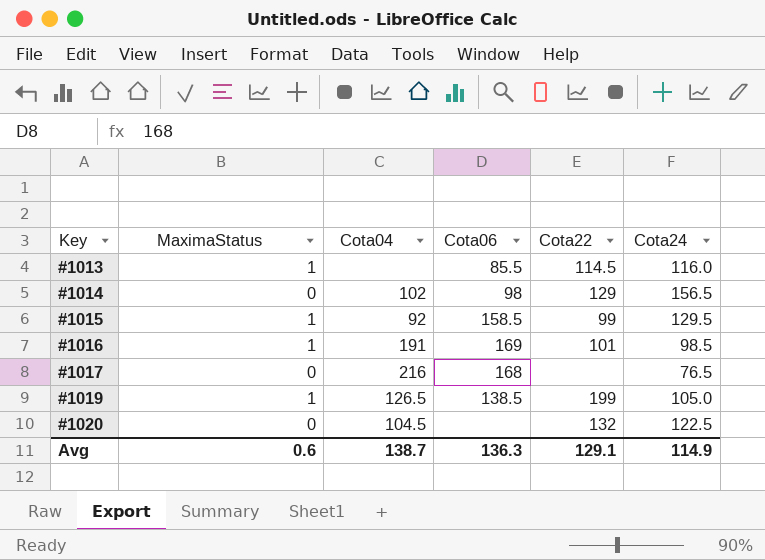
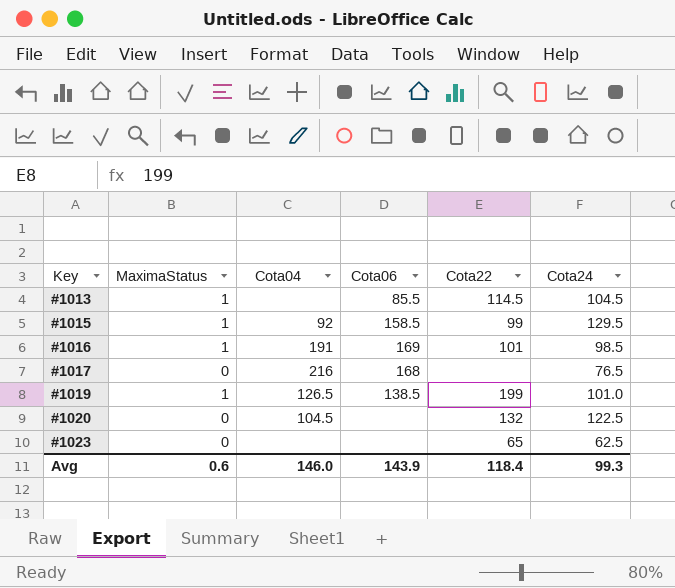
row #1014: 0 | 102 | 98 | 129 | 156.5 -> none
#1013 | Cota24: 116.0 -> 104.5
#1019 | Cota24: 105.0 -> 101.0
row #1023: none -> 0 | none | none | 65 | 62.5
Avg | Cota04: 138.7 -> 146.0
Avg | Cota06: 136.3 -> 143.9
Avg | Cota22: 129.1 -> 118.4
Avg | Cota24: 114.9 -> 99.3

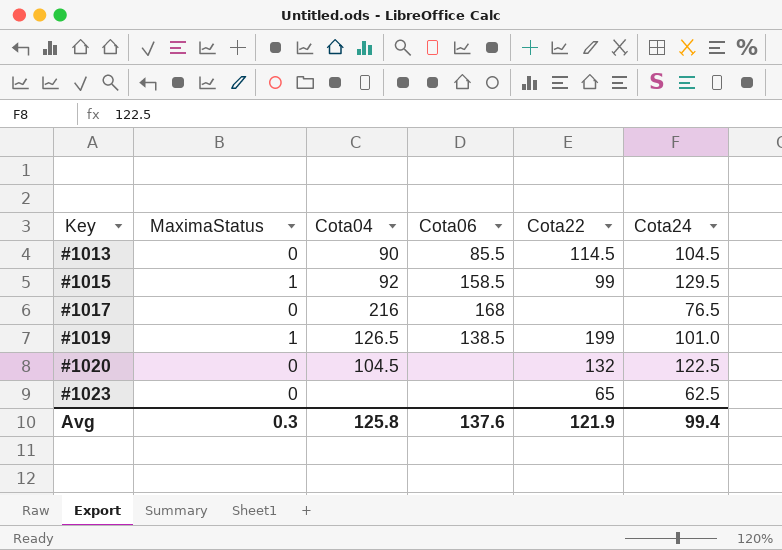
row #1016: 1 | 191 | 169 | 101 | 98.5 -> none
#1013 | MaximaStatus: 1 -> 0
#1013 | Cota04: none -> 90
Avg | MaximaStatus: 0.6 -> 0.3
Avg | Cota04: 146.0 -> 125.8
Avg | Cota06: 143.9 -> 137.6
Avg | Cota22: 118.4 -> 121.9
Avg | Cota24: 99.3 -> 99.4

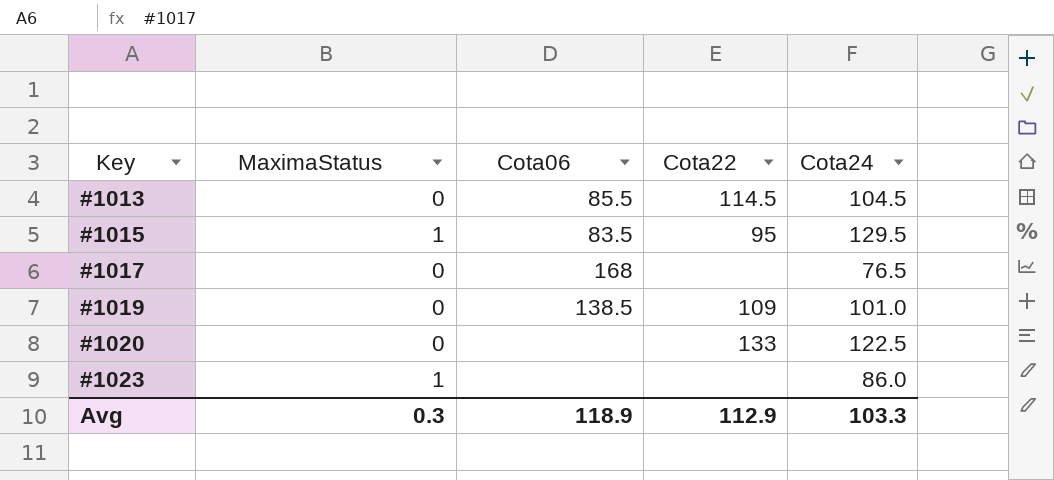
column Cota04 | position: 3 -> none
#1015 | Cota06: 158.5 -> 83.5
#1015 | Cota22: 99 -> 95
#1019 | MaximaStatus: 1 -> 0
#1019 | Cota22: 199 -> 109
#1020 | Cota22: 132 -> 133
#1023 | MaximaStatus: 0 -> 1
#1023 | Cota22: 65 -> none
#1023 | Cota24: 62.5 -> 86.0
Avg | Cota06: 137.6 -> 118.9
Avg | Cota22: 121.9 -> 112.9
Avg | Cota24: 99.4 -> 103.3

